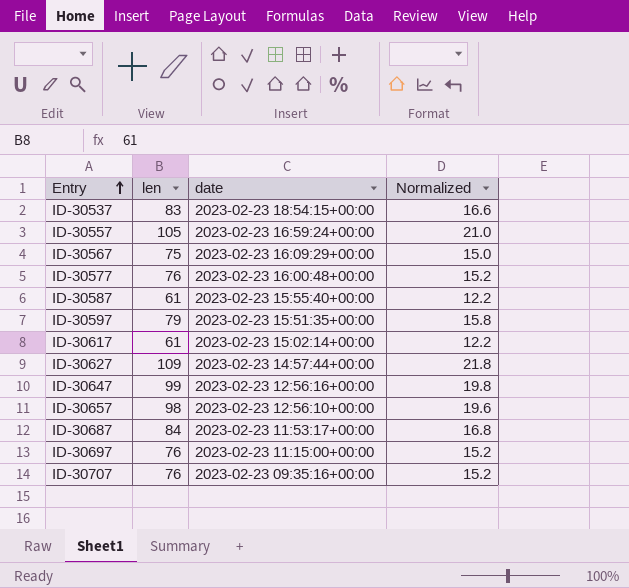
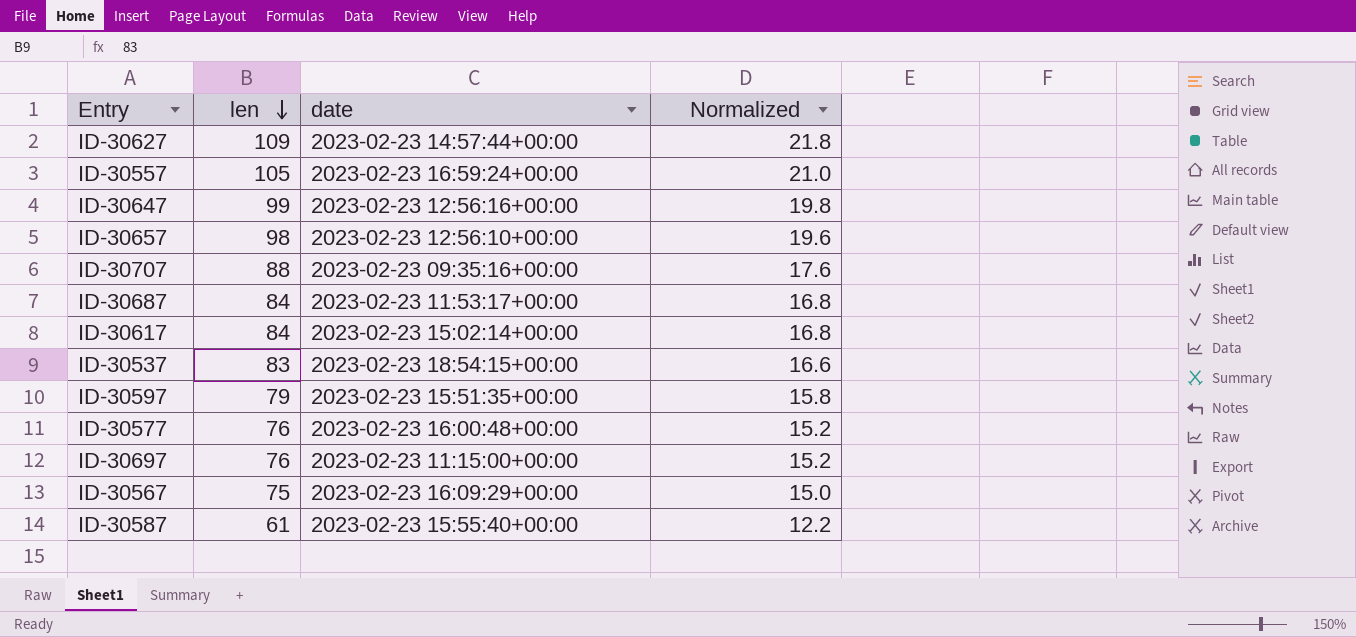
row order: Entry ascending -> len descending
ID-30707 | len: 76 -> 88
ID-30707 | Normalized: 15.2 -> 17.6
ID-30617 | len: 61 -> 84
ID-30617 | Normalized: 12.2 -> 16.8

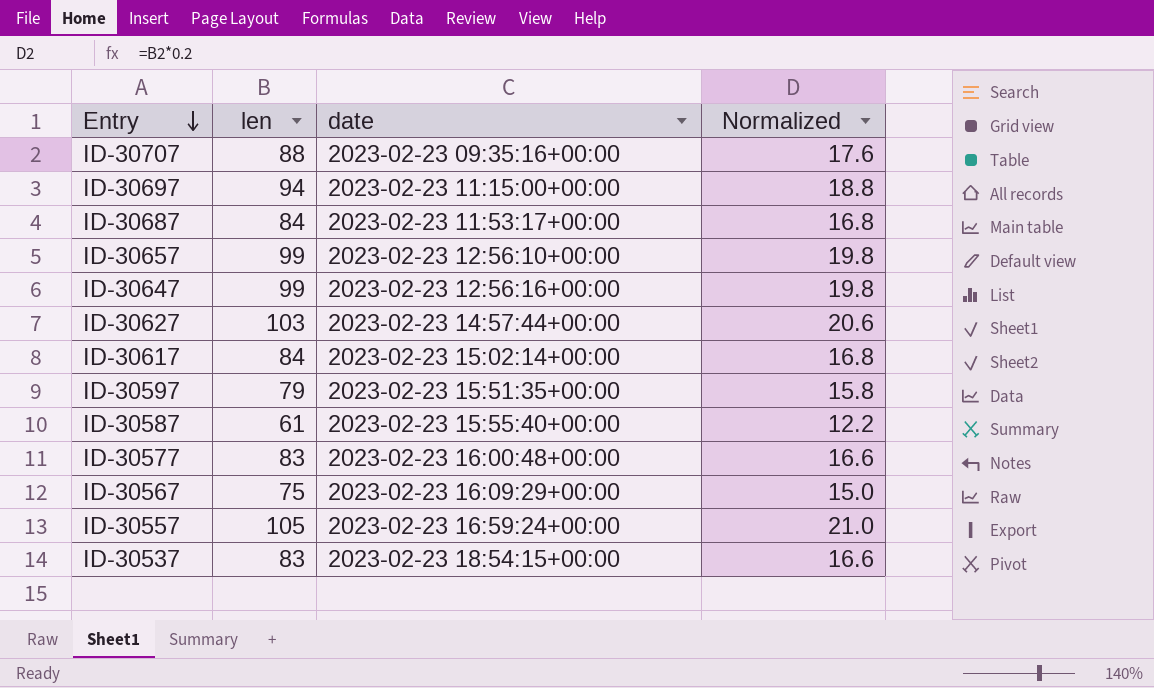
row order: len descending -> Entry descending
ID-30697 | len: 76 -> 94
ID-30697 | Normalized: 15.2 -> 18.8
ID-30657 | len: 98 -> 99
ID-30657 | Normalized: 19.6 -> 19.8
ID-30627 | len: 109 -> 103
ID-30627 | Normalized: 21.8 -> 20.6
ID-30577 | len: 76 -> 83
ID-30577 | Normalized: 15.2 -> 16.6

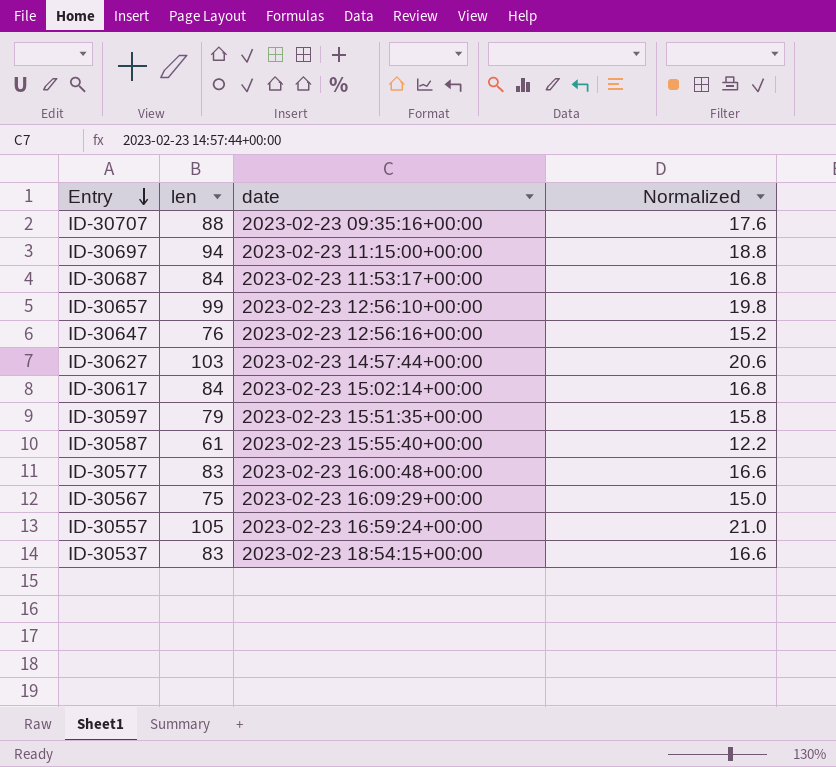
ID-30647 | len: 99 -> 76
ID-30647 | Normalized: 19.8 -> 15.2

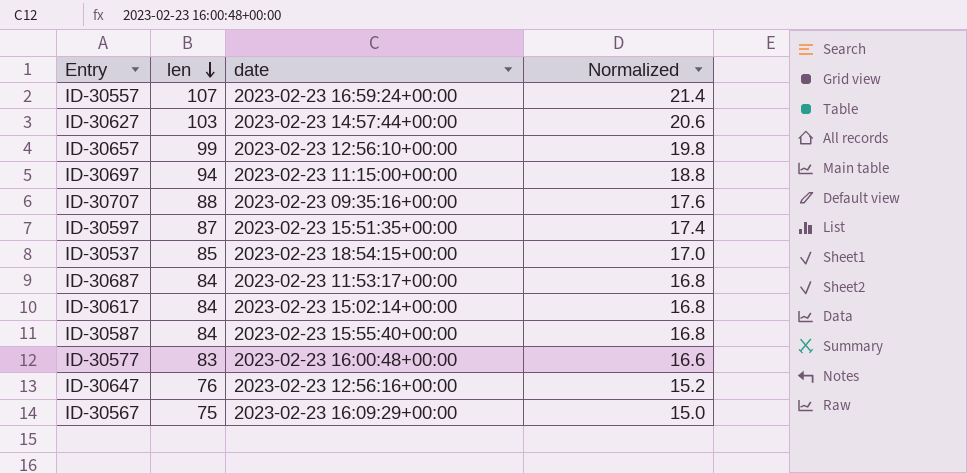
row order: Entry descending -> len descending
ID-30557 | len: 105 -> 107
ID-30557 | Normalized: 21.0 -> 21.4
ID-30597 | len: 79 -> 87
ID-30597 | Normalized: 15.8 -> 17.4
ID-30537 | len: 83 -> 85
ID-30537 | Normalized: 16.6 -> 17.0
ID-30587 | len: 61 -> 84
ID-30587 | Normalized: 12.2 -> 16.8

